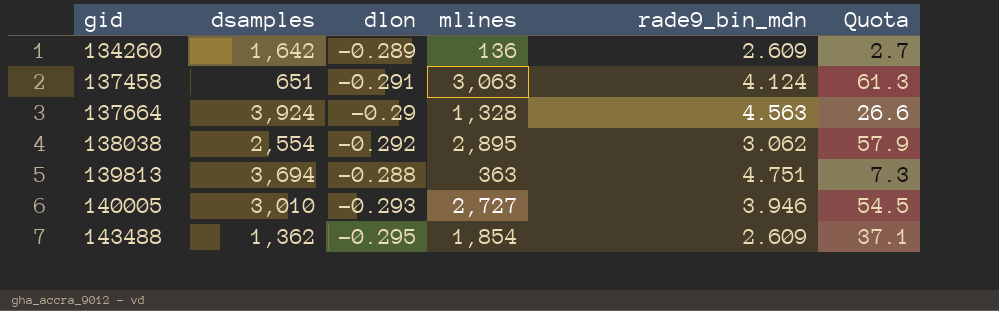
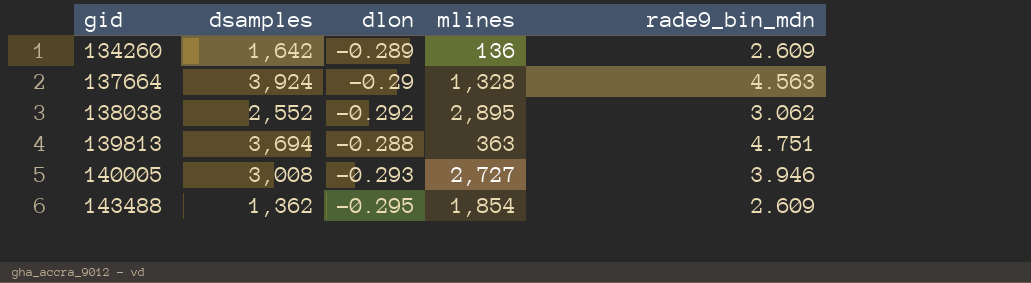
column Quota | formula: [mlines] * 0.02 -> none
row 137458: 651 | -0.291 | 3,063 | 4.124 | 61.3 -> none
138038 | dsamples: 2,554 -> 2,552
140005 | dsamples: 3,010 -> 3,008

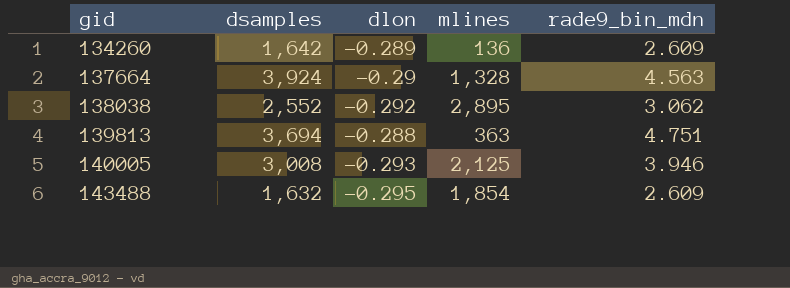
140005 | mlines: 2,727 -> 2,125
143488 | dsamples: 1,362 -> 1,632

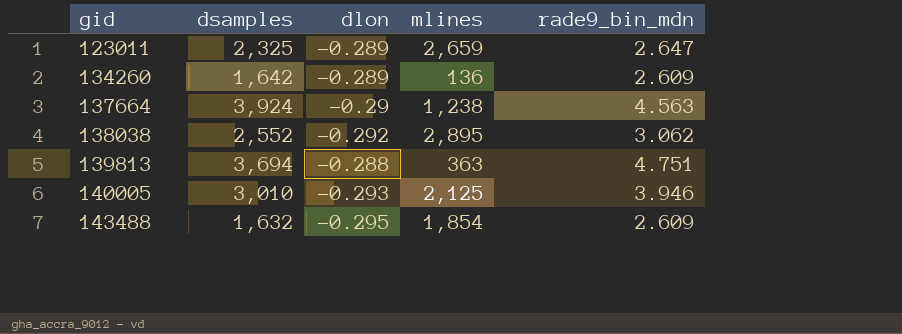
row 123011: none -> 2,325 | -0.289 | 2,659 | 2.647
137664 | mlines: 1,328 -> 1,238
140005 | dsamples: 3,008 -> 3,010

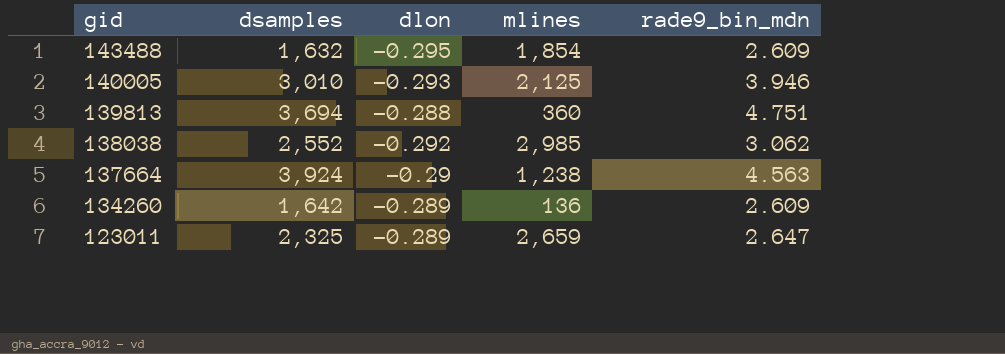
row order: gid ascending -> gid descending
139813 | mlines: 363 -> 360
138038 | mlines: 2,895 -> 2,985

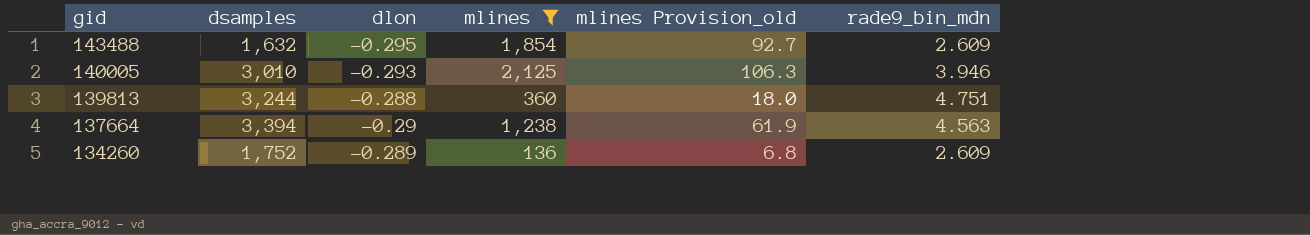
filter: none -> mlines <= 2,125
column mlines Provision_old | formula: none -> [mlines] * 0.05
139813 | dsamples: 3,694 -> 3,244
137664 | dsamples: 3,924 -> 3,394
134260 | dsamples: 1,642 -> 1,752

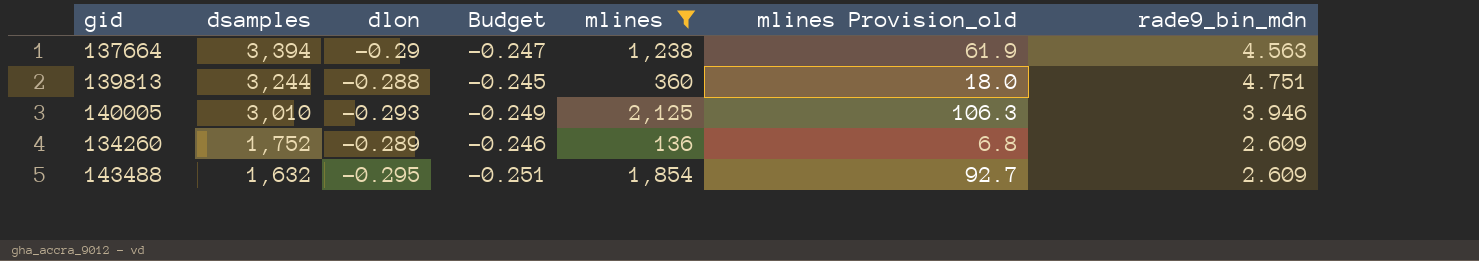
row order: gid descending -> dsamples descending
column Budget | formula: none -> [dlon] * 0.85

